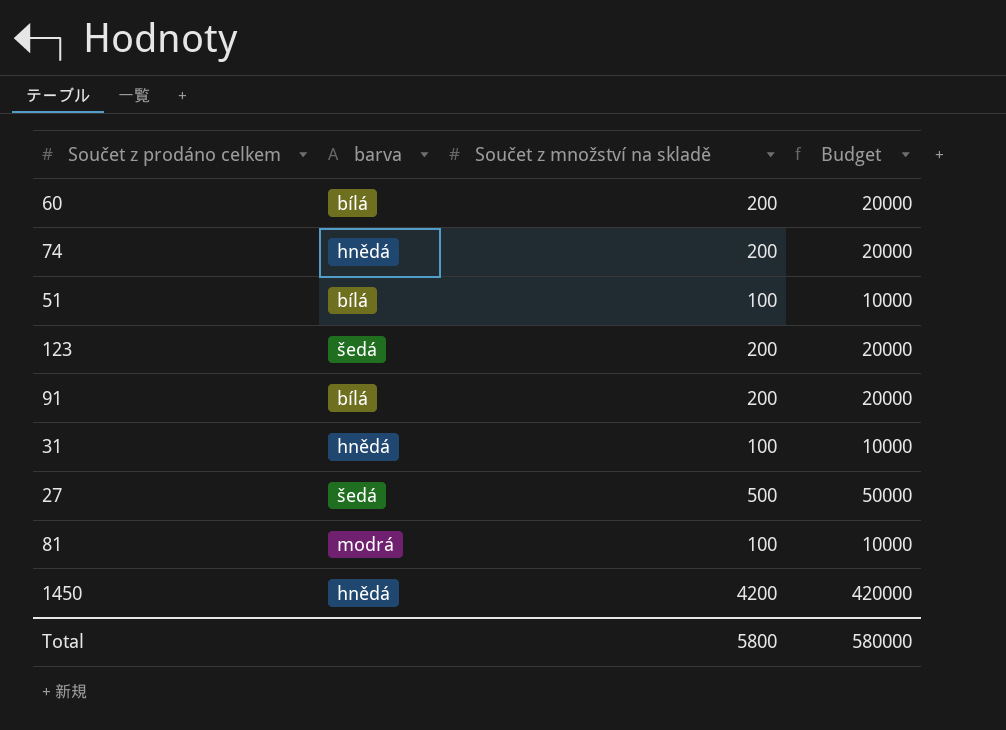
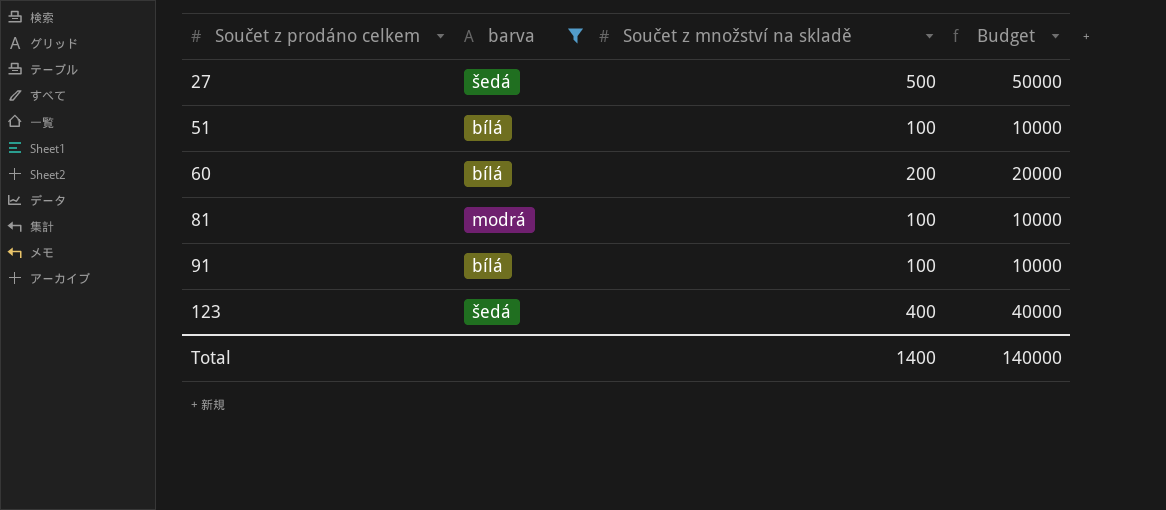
filter: none -> barva != hnědá
row order: none -> Součet z prodáno celkem ascending
91 | Součet z množství na skladě: 200 -> 100
91 | Budget: 20000 -> 10000
123 | Součet z množství na skladě: 200 -> 400
123 | Budget: 20000 -> 40000
Total | Součet z množství na skladě: 5800 -> 1400
Total | Budget: 580000 -> 140000

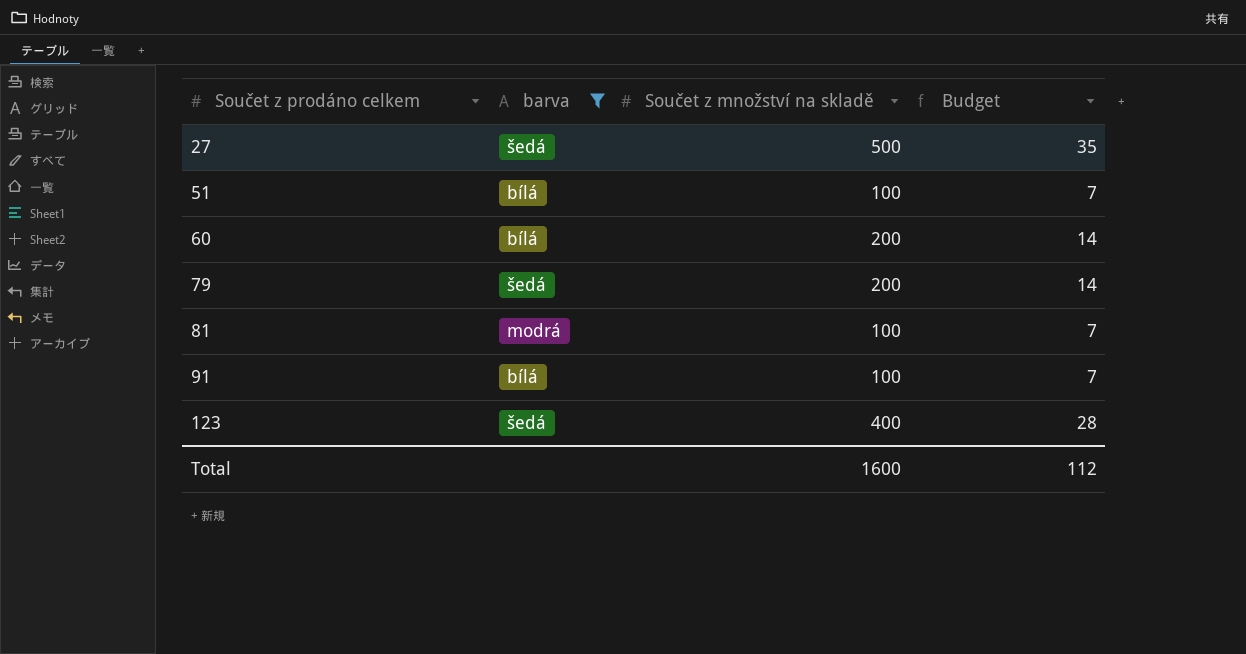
column Budget | formula: [Součet z množství na skladě] * 100 -> [Součet z množství na skladě] * 0.07
row 79: none -> šedá | 200 | 14
Total | Součet z množství na skladě: 1400 -> 1600
Total | Budget: 140000 -> 112

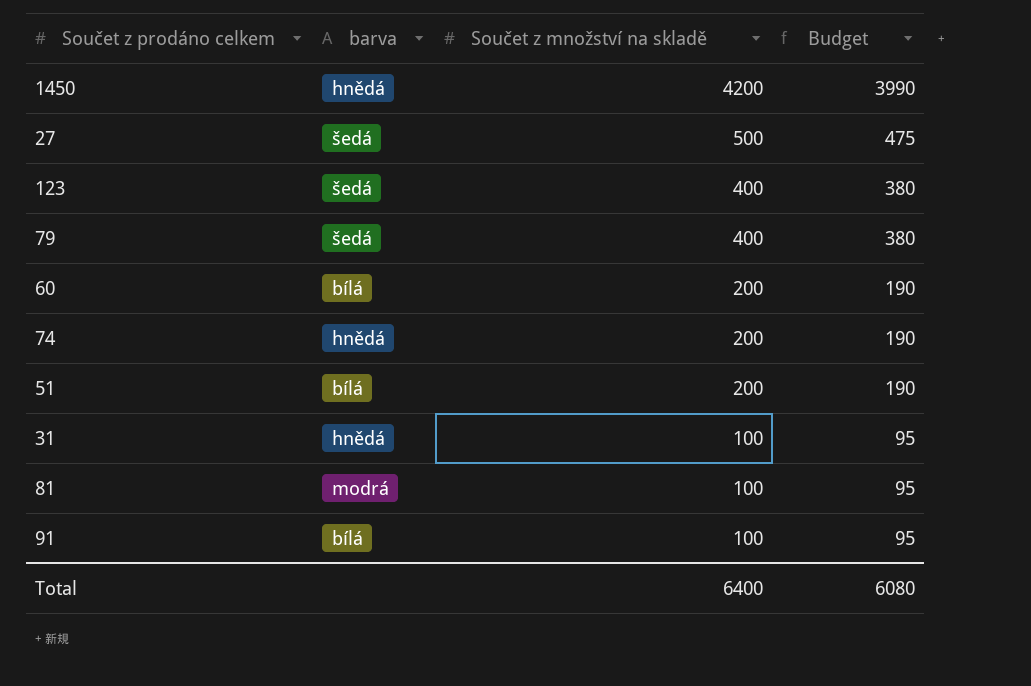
filter: barva != hnědá -> none
row order: Součet z prodáno celkem ascending -> Součet z množství na skladě descending
column Budget | formula: [Součet z množství na skladě] * 0.07 -> [Součet z množství na skladě] * 0.95
79 | Součet z množství na skladě: 200 -> 400
51 | Součet z množství na skladě: 100 -> 200
Total | Součet z množství na skladě: 1600 -> 6400
Total | Budget: 112 -> 6080

